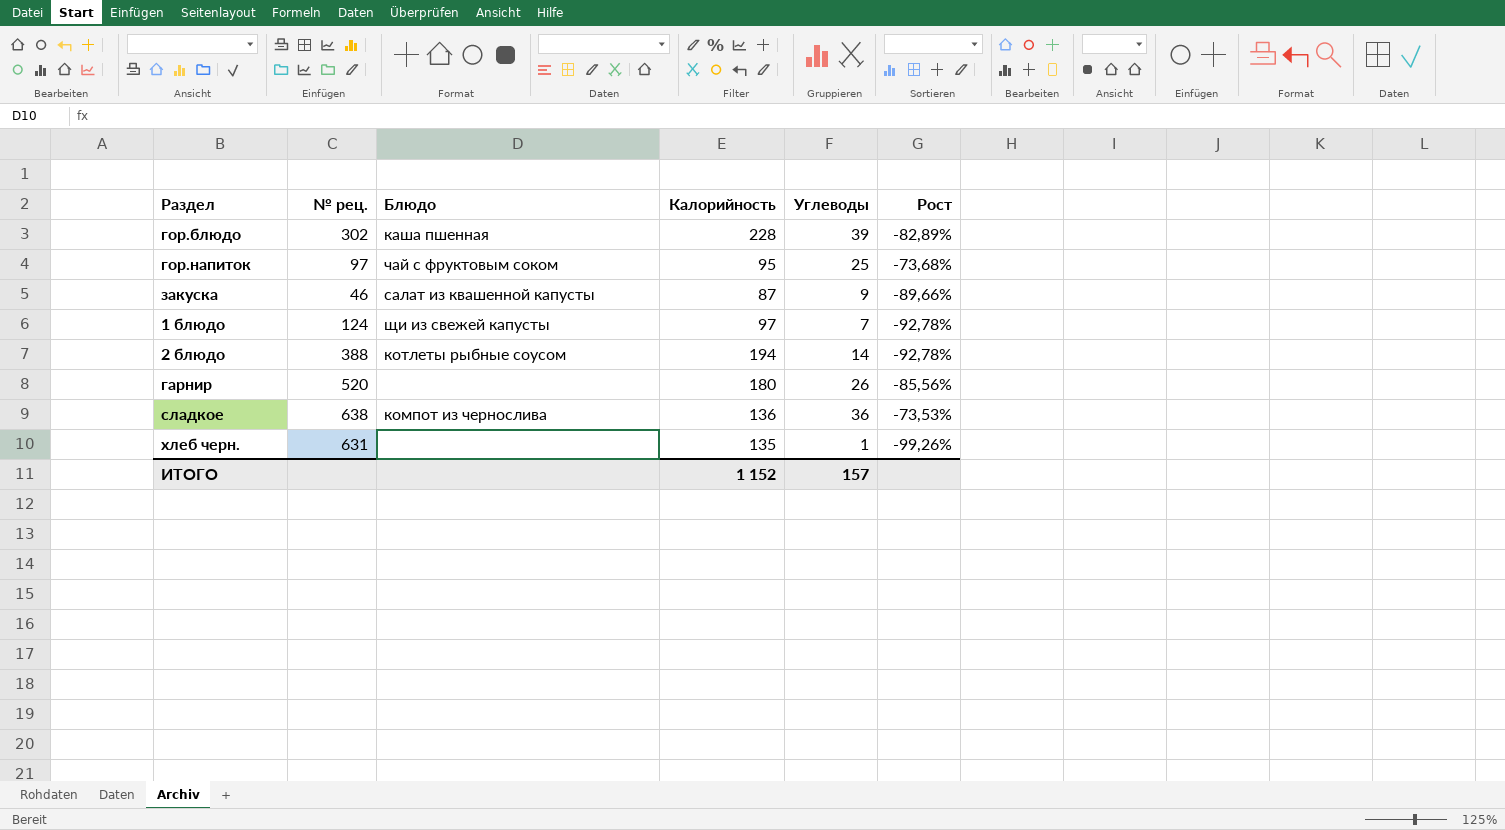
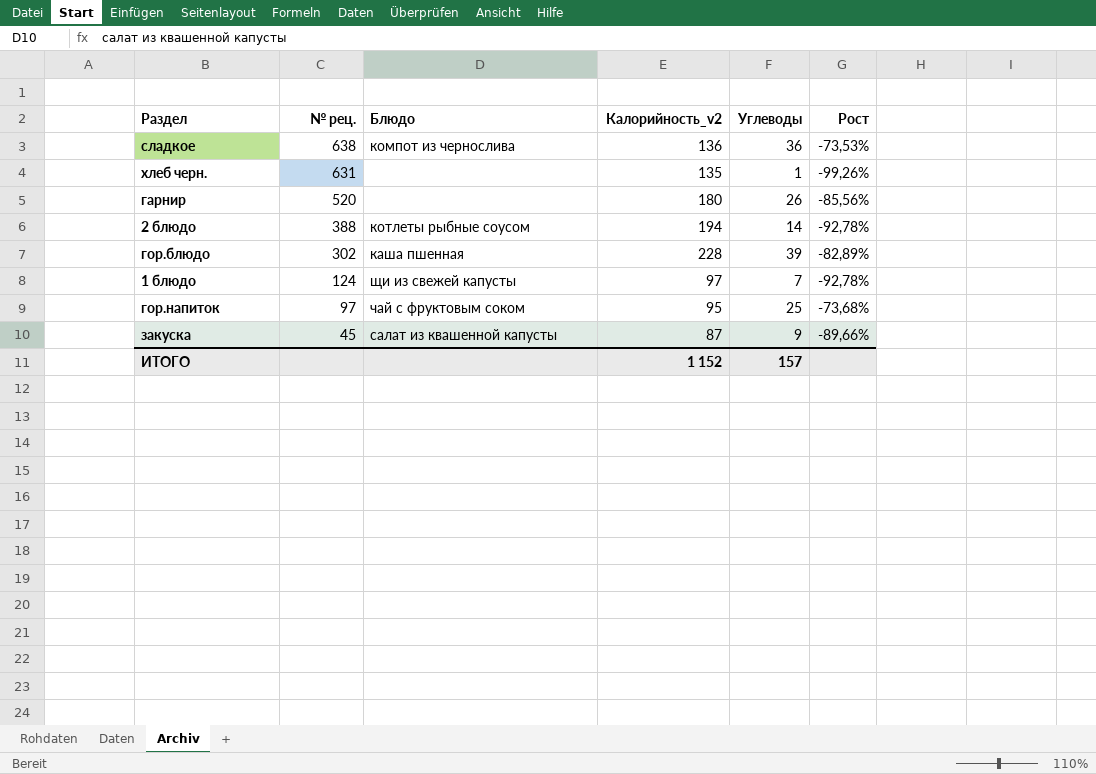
row order: none -> № рец. descending
column name: Калорийность -> Калорийность_v2
закуска | № рец.: 46 -> 45

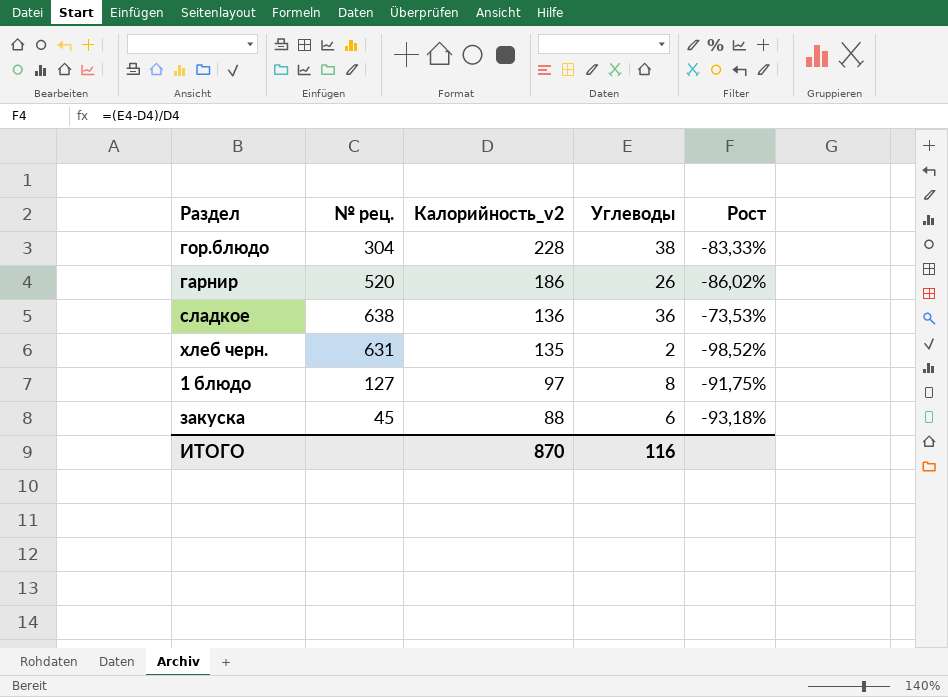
row order: № рец. descending -> Калорийность_v2 descending
column Блюдо | position: 3 -> none
row 2 блюдо: 388 | котлеты рыбные соусом | 194 | 14 | -92,78% -> none
row гор.напиток: 97 | чай с фруктовым соком | 95 | 25 | -73,68% -> none
гор.блюдо | № рец.: 302 -> 304
гор.блюдо | Углеводы: 39 -> 38
гор.блюдо | Рост: -82,89% -> -83,33%
гарнир | Калорийность_v2: 180 -> 186
гарнир | Рост: -85,56% -> -86,02%
хлеб черн. | Углеводы: 1 -> 2
хлеб черн. | Рост: -99,26% -> -98,52%
1 блюдо | № рец.: 124 -> 127
1 блюдо | Углеводы: 7 -> 8
1 блюдо | Рост: -92,78% -> -91,75%
закуска | Калорийность_v2: 87 -> 88
закуска | Углеводы: 9 -> 6
закуска | Рост: -89,66% -> -93,18%
ИТОГО | Калорийность_v2: 1 152 -> 870
ИТОГО | Углеводы: 157 -> 116

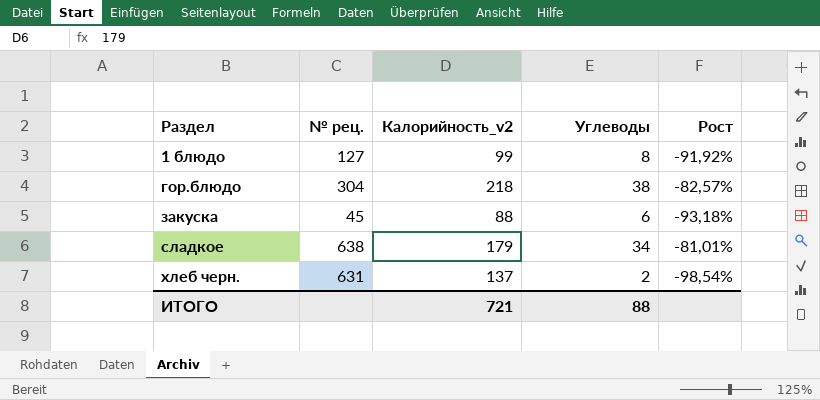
row order: Калорийность_v2 descending -> Раздел ascending
row гарнир: 520 | 186 | 26 | -86,02% -> none
1 блюдо | Калорийность_v2: 97 -> 99
1 блюдо | Рост: -91,75% -> -91,92%
гор.блюдо | Калорийность_v2: 228 -> 218
гор.блюдо | Рост: -83,33% -> -82,57%
сладкое | Калорийность_v2: 136 -> 179
сладкое | Углеводы: 36 -> 34
сладкое | Рост: -73,53% -> -81,01%
хлеб черн. | Калорийность_v2: 135 -> 137
хлеб черн. | Рост: -98,52% -> -98,54%
ИТОГО | Калорийность_v2: 870 -> 721
ИТОГО | Углеводы: 116 -> 88

